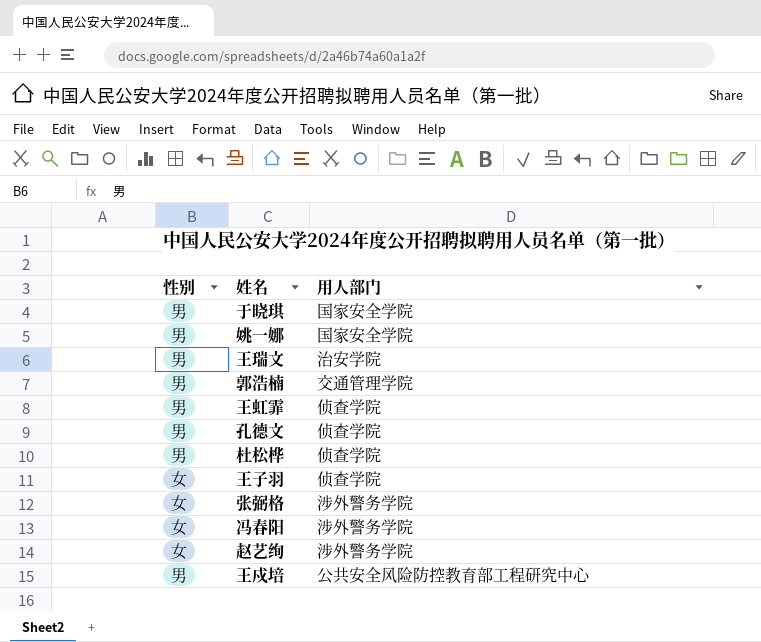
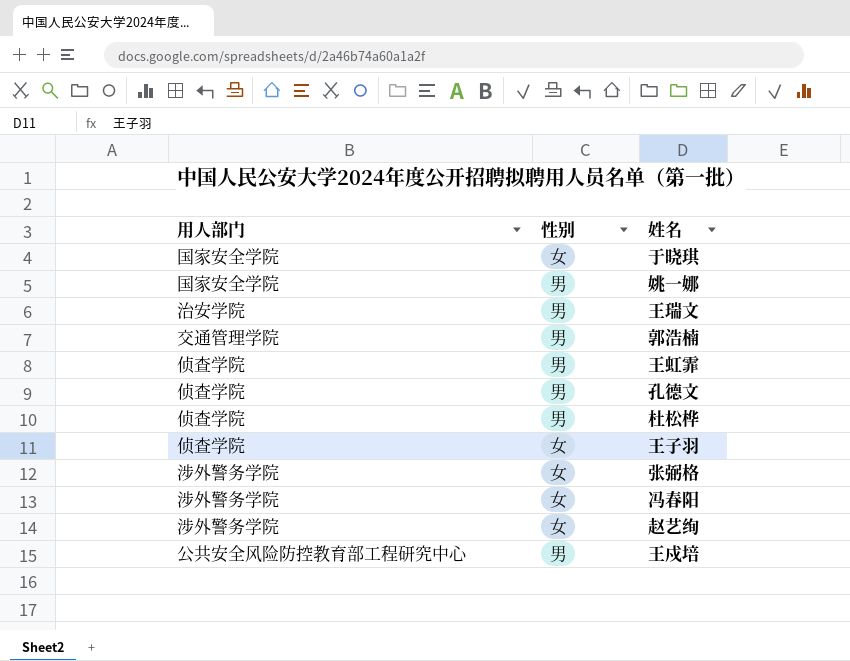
column 用人部门 | position: 3 -> 1
于晓琪 | 性别: 男 -> 女

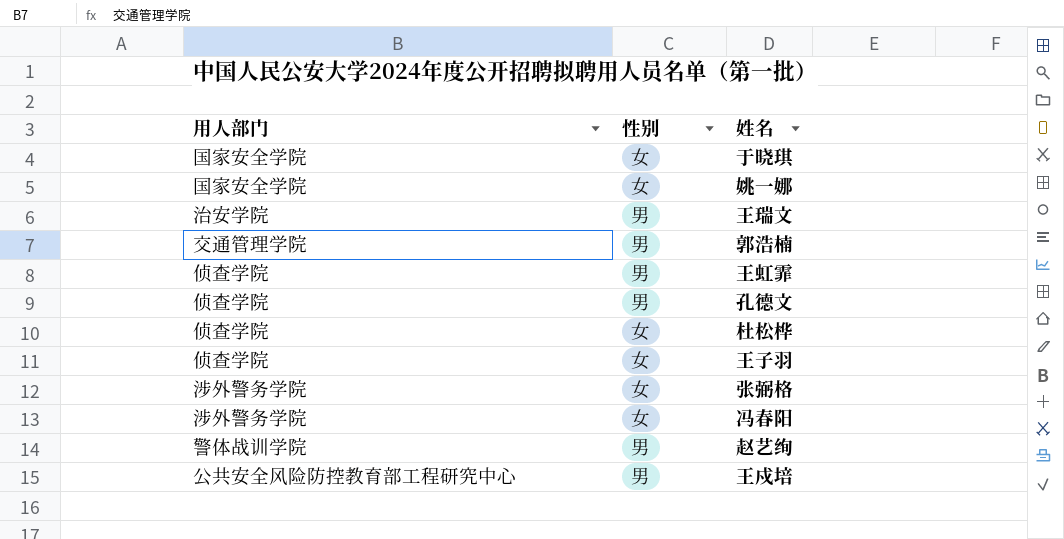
姚一娜 | 性别: 男 -> 女
杜松桦 | 性别: 男 -> 女
赵艺绚 | 用人部门: 涉外警务学院 -> 警体战训学院
赵艺绚 | 性别: 女 -> 男

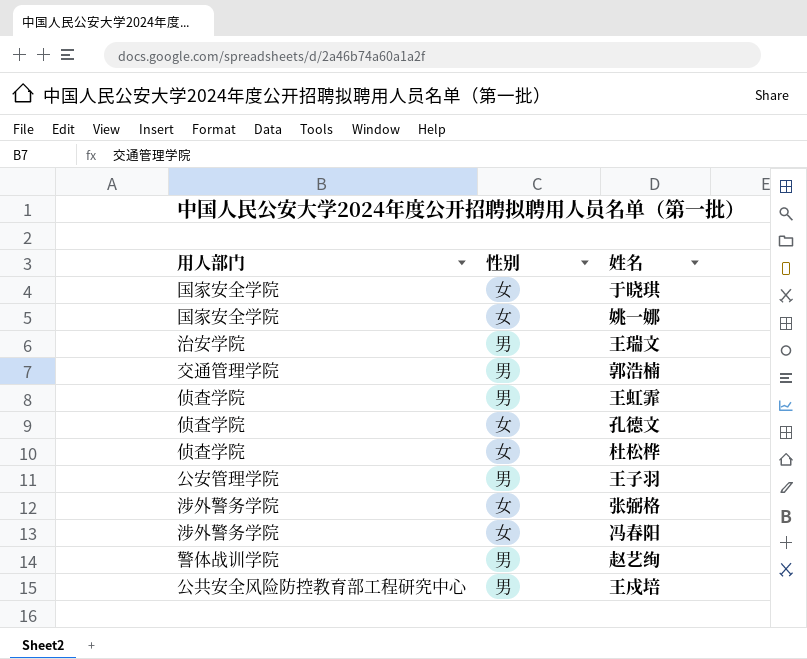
孔德文 | 性别: 男 -> 女
王子羽 | 用人部门: 侦查学院 -> 公安管理学院
王子羽 | 性别: 女 -> 男

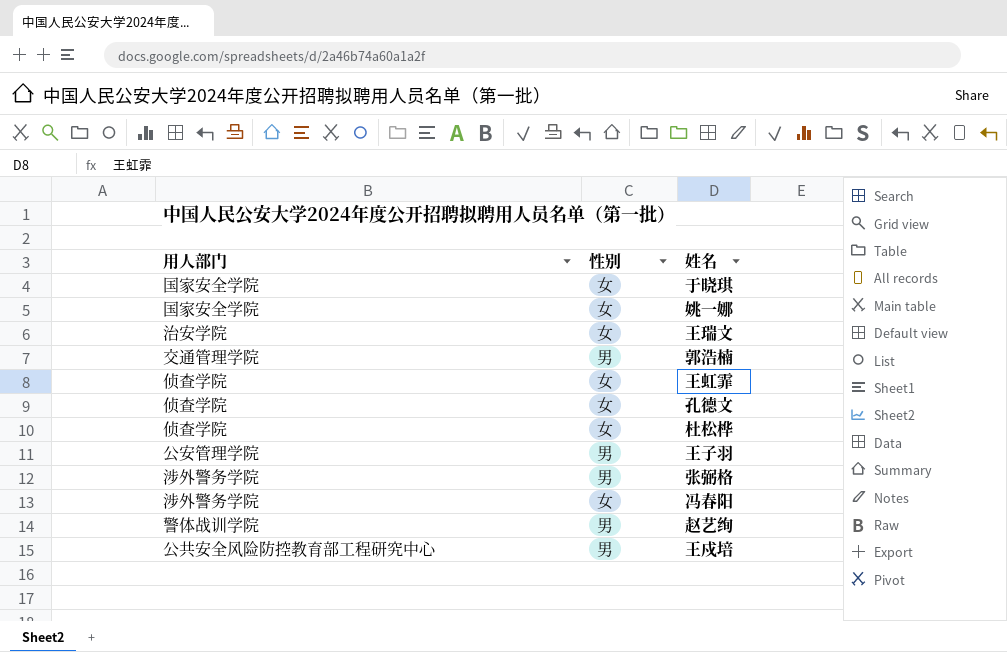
王瑞文 | 性别: 男 -> 女
王虹霏 | 性别: 男 -> 女
张弼格 | 性别: 女 -> 男

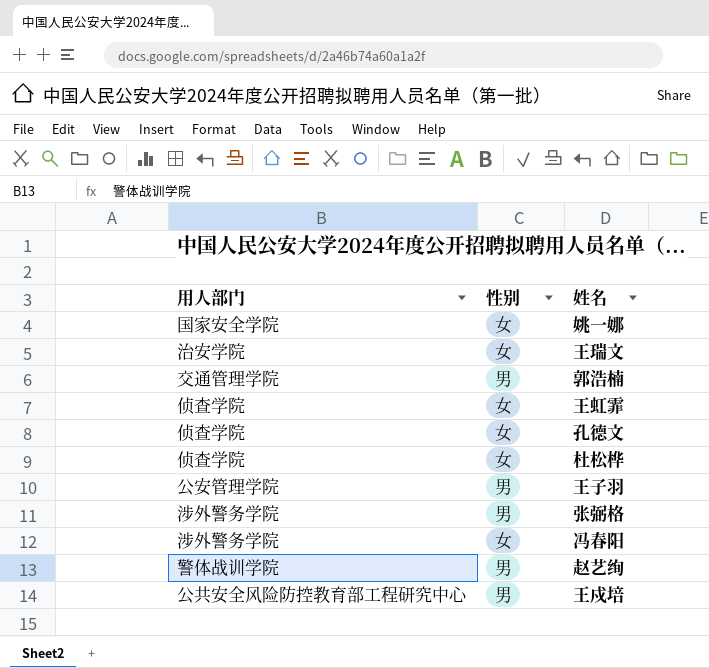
row 于晓琪: 国家安全学院 | 女 -> none

